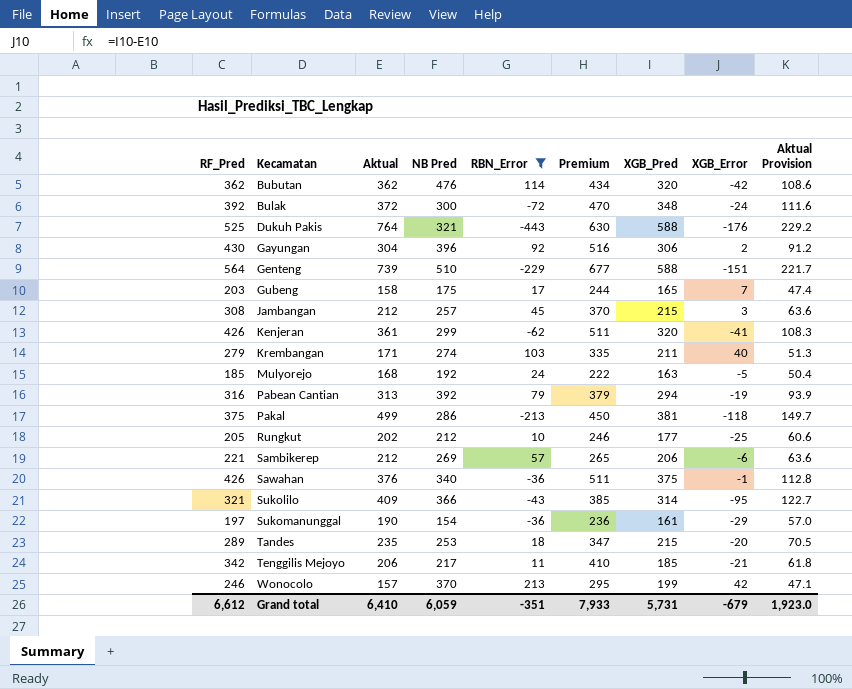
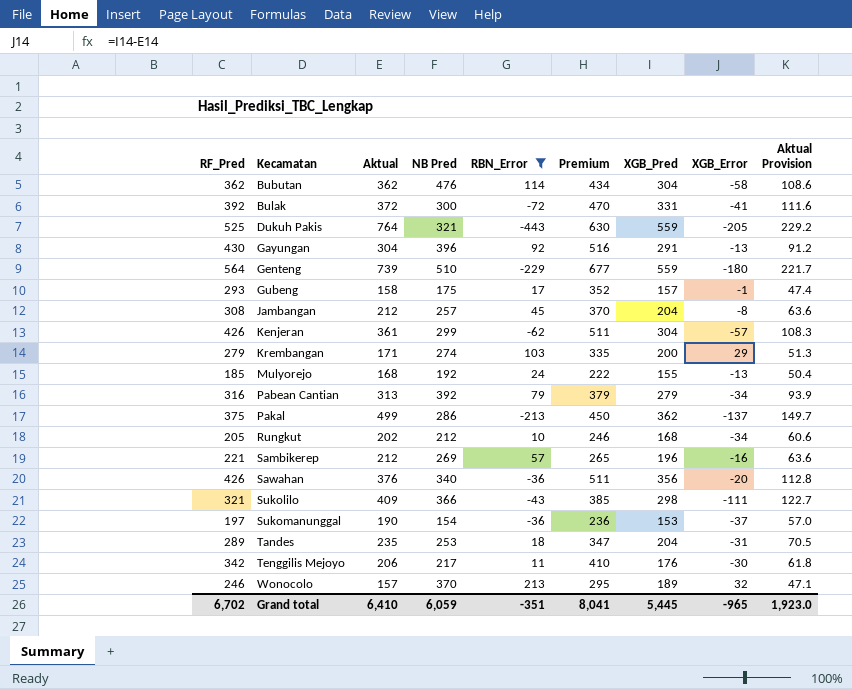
Bubutan | XGB_Pred: 320 -> 304
Bubutan | XGB_Error: -42 -> -58
Bulak | XGB_Pred: 348 -> 331
Bulak | XGB_Error: -24 -> -41
Dukuh Pakis | XGB_Pred: 588 -> 559
Dukuh Pakis | XGB_Error: -176 -> -205
Gayungan | XGB_Pred: 306 -> 291
Gayungan | XGB_Error: 2 -> -13
Genteng | XGB_Pred: 588 -> 559
Genteng | XGB_Error: -151 -> -180
Gubeng | RF_Pred: 203 -> 293
Gubeng | Premium: 244 -> 352
Gubeng | XGB_Pred: 165 -> 157
Gubeng | XGB_Error: 7 -> -1
Jambangan | XGB_Pred: 215 -> 204
Jambangan | XGB_Error: 3 -> -8
Kenjeran | XGB_Pred: 320 -> 304
Kenjeran | XGB_Error: -41 -> -57
Krembangan | XGB_Pred: 211 -> 200
Krembangan | XGB_Error: 40 -> 29
Mulyorejo | XGB_Pred: 163 -> 155
Mulyorejo | XGB_Error: -5 -> -13
Pabean Cantian | XGB_Pred: 294 -> 279
Pabean Cantian | XGB_Error: -19 -> -34
Pakal | XGB_Pred: 381 -> 362
Pakal | XGB_Error: -118 -> -137
Rungkut | XGB_Pred: 177 -> 168
Rungkut | XGB_Error: -25 -> -34
Sambikerep | XGB_Pred: 206 -> 196
Sambikerep | XGB_Error: -6 -> -16
Sawahan | XGB_Pred: 375 -> 356
Sawahan | XGB_Error: -1 -> -20
Sukolilo | XGB_Pred: 314 -> 298
Sukolilo | XGB_Error: -95 -> -111
Sukomanunggal | XGB_Pred: 161 -> 153
Sukomanunggal | XGB_Error: -29 -> -37
Tandes | XGB_Pred: 215 -> 204
Tandes | XGB_Error: -20 -> -31
Tenggilis Mejoyo | XGB_Pred: 185 -> 176
Tenggilis Mejoyo | XGB_Error: -21 -> -30
Wonocolo | XGB_Pred: 199 -> 189
Wonocolo | XGB_Error: 42 -> 32
Grand total | RF_Pred: 6,612 -> 6,702
Grand total | Premium: 7,933 -> 8,041
Grand total | XGB_Pred: 5,731 -> 5,445
Grand total | XGB_Error: -679 -> -965

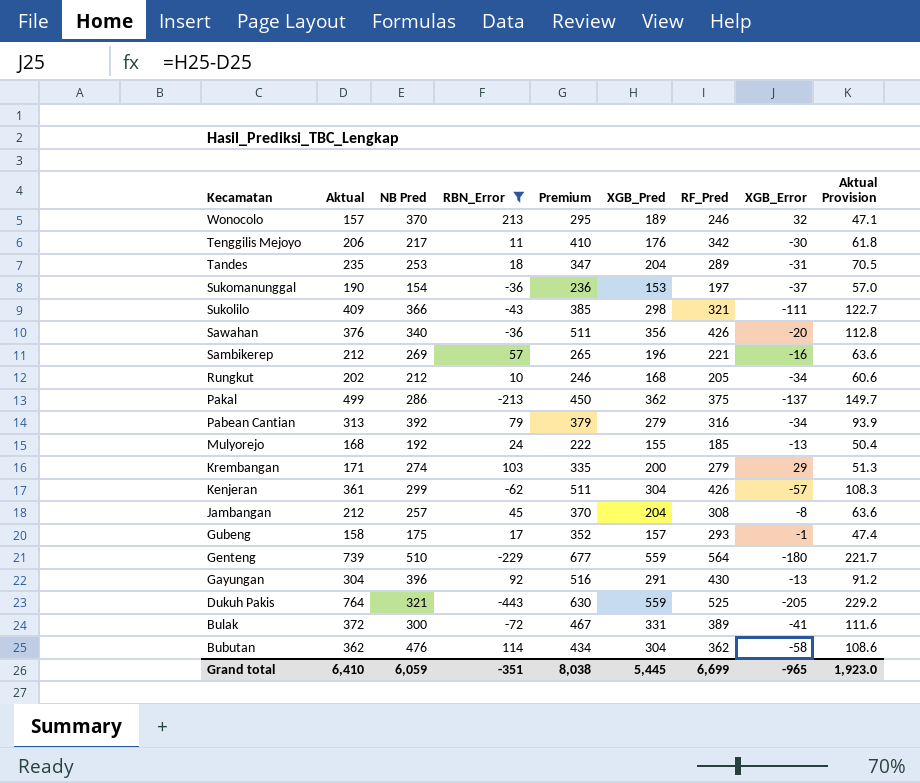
row order: Kecamatan ascending -> Kecamatan descending
column RF_Pred | position: 1 -> 7
Bulak | Premium: 470 -> 467
Bulak | RF_Pred: 392 -> 389
Grand total | Premium: 8,041 -> 8,038
Grand total | RF_Pred: 6,702 -> 6,699

